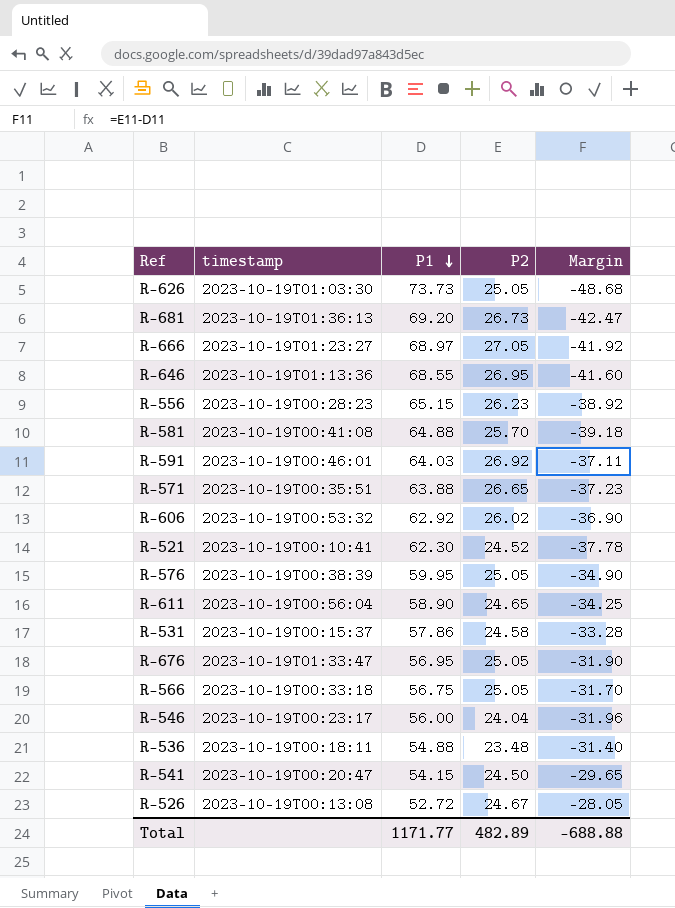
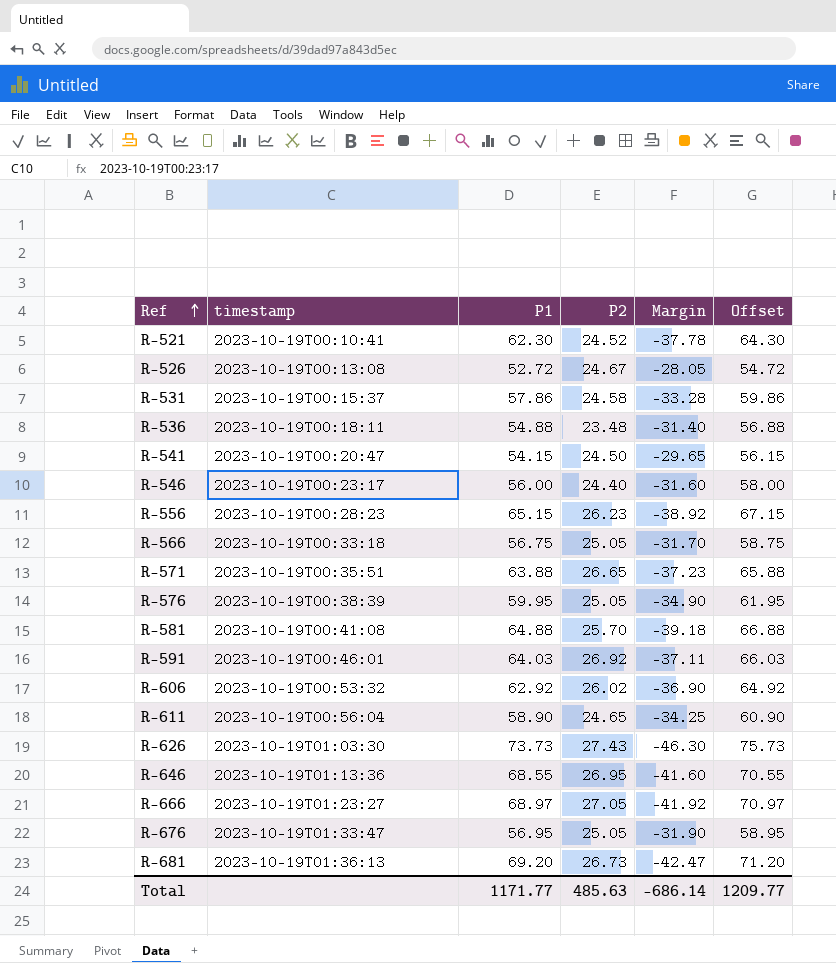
row order: P1 descending -> Ref ascending
column Offset | formula: none -> [P1] + 2
R-546 | P2: 24.04 -> 24.40
R-546 | Margin: -31.96 -> -31.60
R-626 | P2: 25.05 -> 27.43
R-626 | Margin: -48.68 -> -46.30
Total | P2: 482.89 -> 485.63
Total | Margin: -688.88 -> -686.14

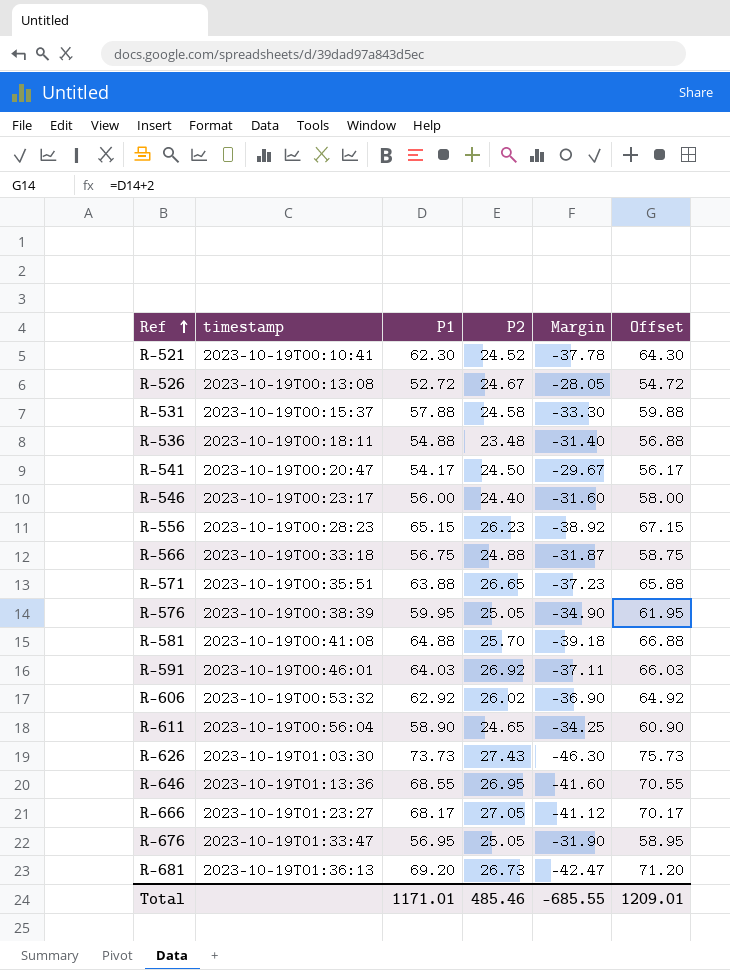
R-531 | P1: 57.86 -> 57.88
R-531 | Margin: -33.28 -> -33.30
R-531 | Offset: 59.86 -> 59.88
R-541 | P1: 54.15 -> 54.17
R-541 | Margin: -29.65 -> -29.67
R-541 | Offset: 56.15 -> 56.17
R-566 | P2: 25.05 -> 24.88
R-566 | Margin: -31.70 -> -31.87
R-666 | P1: 68.97 -> 68.17
R-666 | Margin: -41.92 -> -41.12
R-666 | Offset: 70.97 -> 70.17
Total | P1: 1171.77 -> 1171.01
Total | P2: 485.63 -> 485.46
Total | Margin: -686.14 -> -685.55
Total | Offset: 1209.77 -> 1209.01

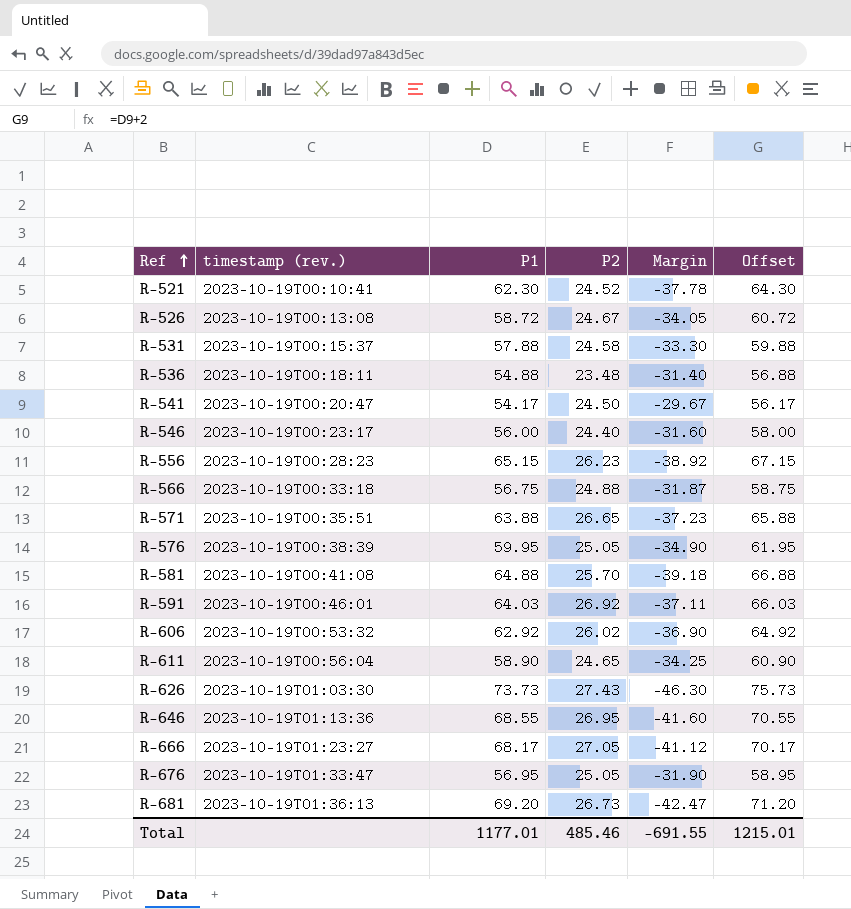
column name: timestamp -> timestamp (rev.)
R-526 | P1: 52.72 -> 58.72
R-526 | Margin: -28.05 -> -34.05
R-526 | Offset: 54.72 -> 60.72
Total | P1: 1171.01 -> 1177.01
Total | Margin: -685.55 -> -691.55
Total | Offset: 1209.01 -> 1215.01

